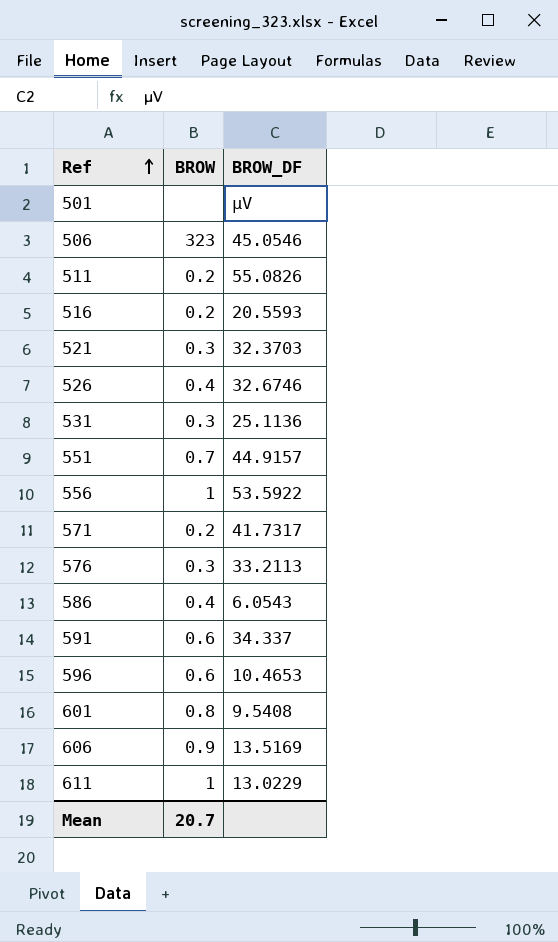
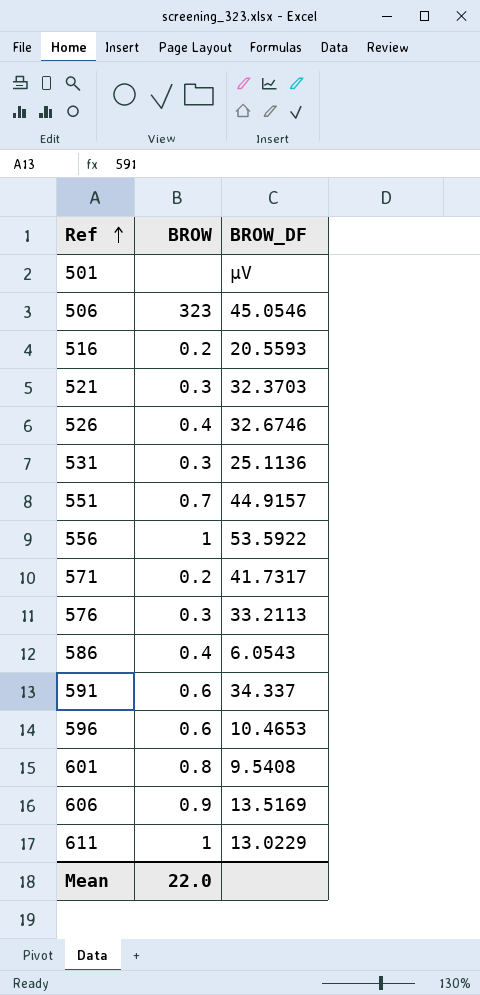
row 511: 0.2 | 55.0826 -> none
Mean | BROW: 20.7 -> 22.0

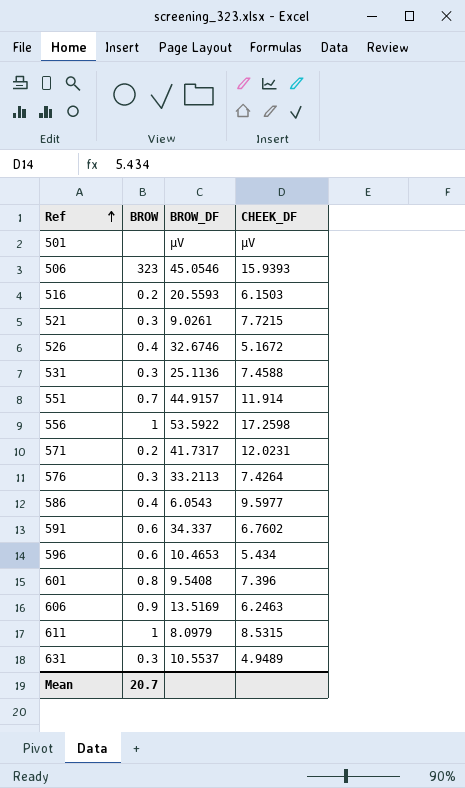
column CHEEK_DF | position: none -> 4
521 | BROW_DF: 32.3703 -> 9.0261
611 | BROW_DF: 13.0229 -> 8.0979
row 631: none -> 0.3 | 10.5537 | 4.9489
Mean | BROW: 22.0 -> 20.7

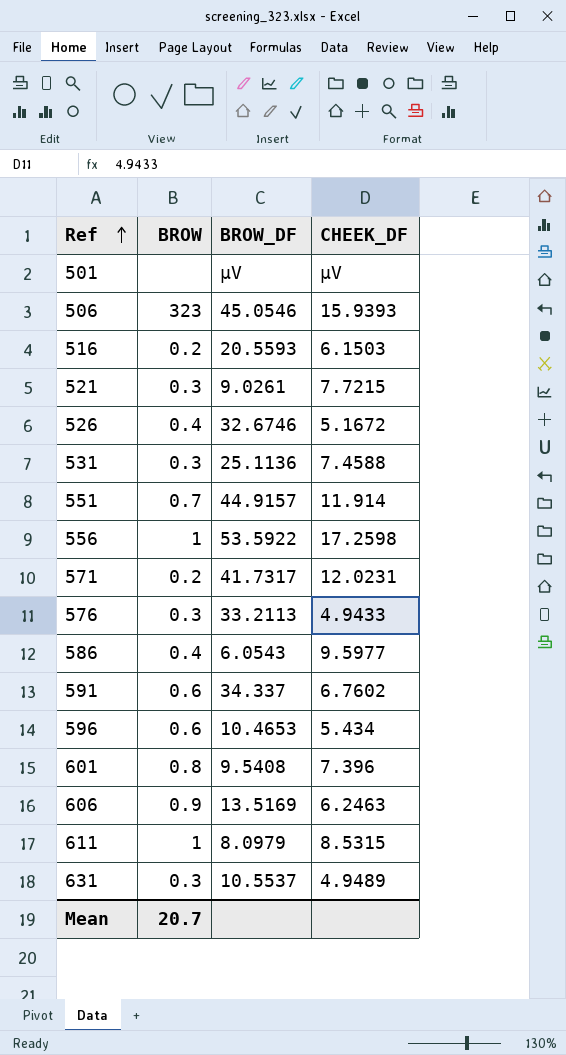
576 | CHEEK_DF: 7.4264 -> 4.9433

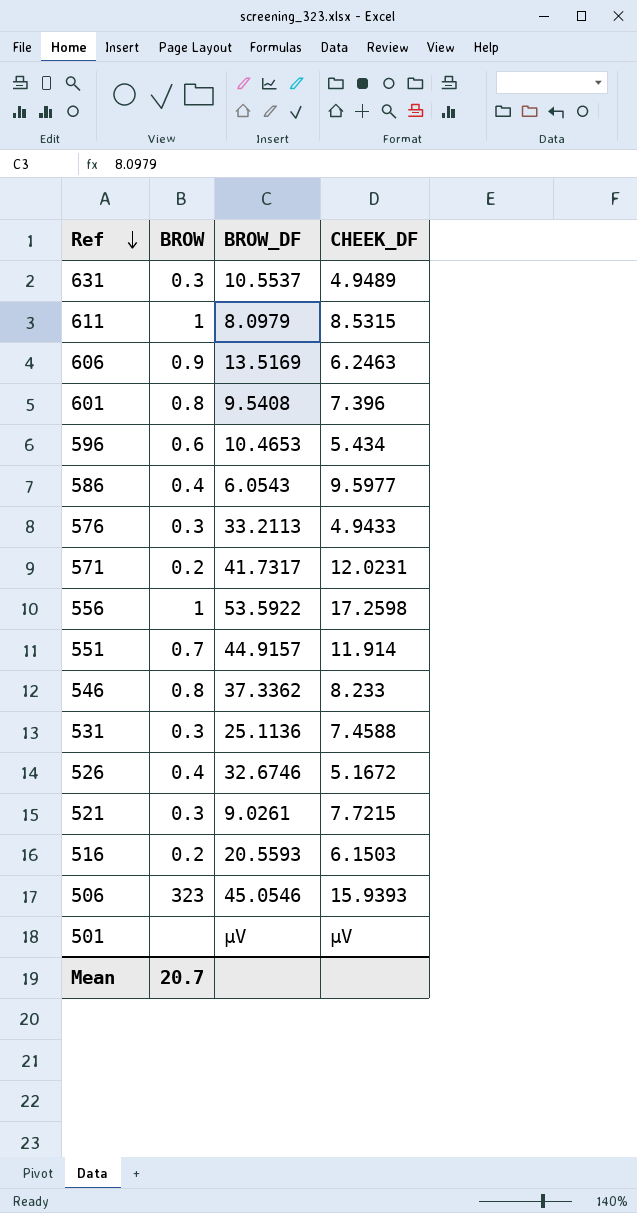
row order: Ref ascending -> Ref descending
row 591: 0.6 | 34.337 | 6.7602 -> none
row 546: none -> 0.8 | 37.3362 | 8.233

